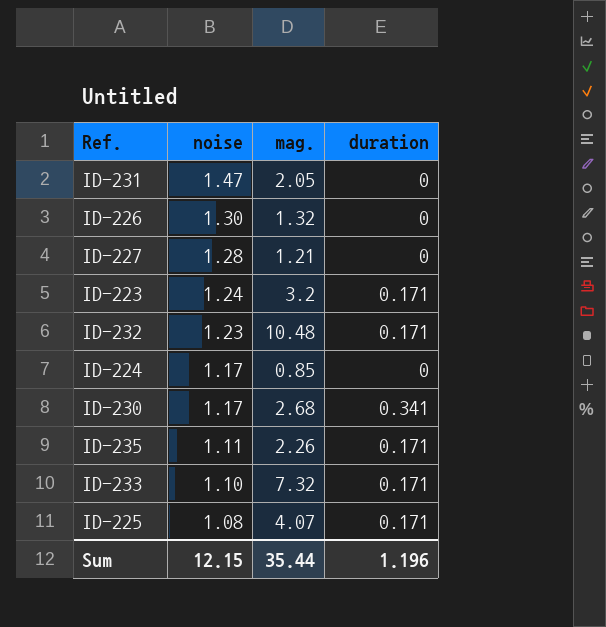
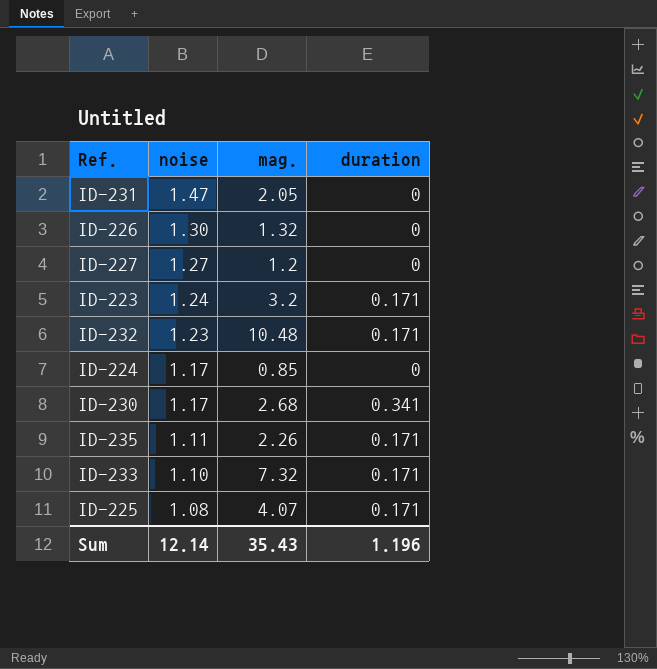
ID-227 | noise: 1.28 -> 1.27
ID-227 | mag.: 1.21 -> 1.2
Sum | noise: 12.15 -> 12.14
Sum | mag.: 35.44 -> 35.43

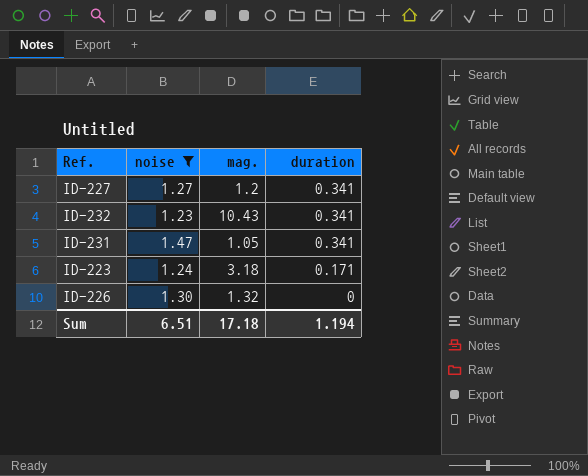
filter: none -> noise >= 1.23
row order: noise descending -> duration descending
ID-227 | duration: 0 -> 0.341
ID-232 | mag.: 10.48 -> 10.43
ID-232 | duration: 0.171 -> 0.341
ID-231 | mag.: 2.05 -> 1.05
ID-231 | duration: 0 -> 0.341
ID-223 | mag.: 3.2 -> 3.18
Sum | noise: 12.14 -> 6.51
Sum | mag.: 35.43 -> 17.18
Sum | duration: 1.196 -> 1.194

